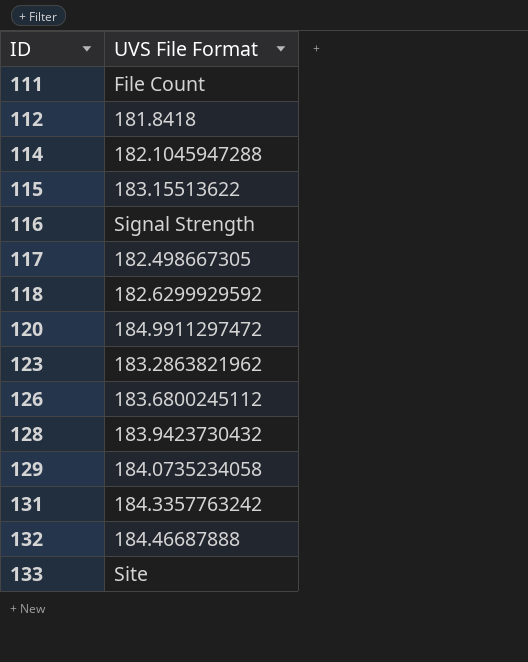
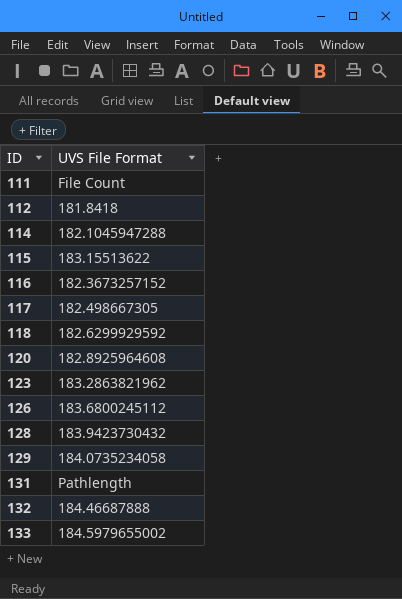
116 | UVS File Format: Signal Strength -> 182.3673257152
120 | UVS File Format: 184.9911297472 -> 182.8925964608
131 | UVS File Format: 184.3357763242 -> Pathlength
133 | UVS File Format: Site -> 184.5979655002

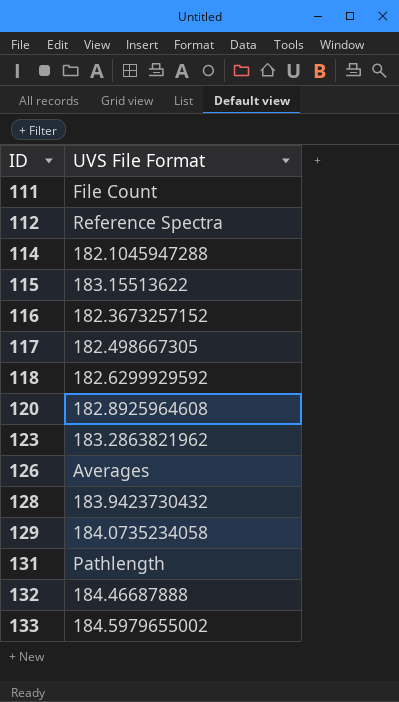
112 | UVS File Format: 181.8418 -> Reference Spectra
126 | UVS File Format: 183.6800245112 -> Averages

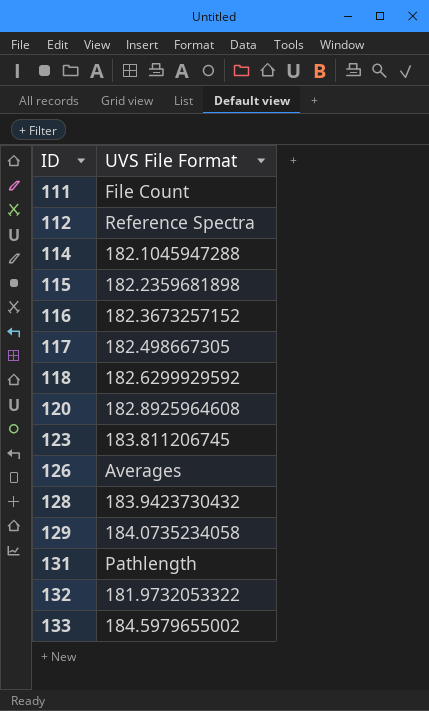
115 | UVS File Format: 183.15513622 -> 182.2359681898
123 | UVS File Format: 183.2863821962 -> 183.811206745
132 | UVS File Format: 184.46687888 -> 181.9732053322

